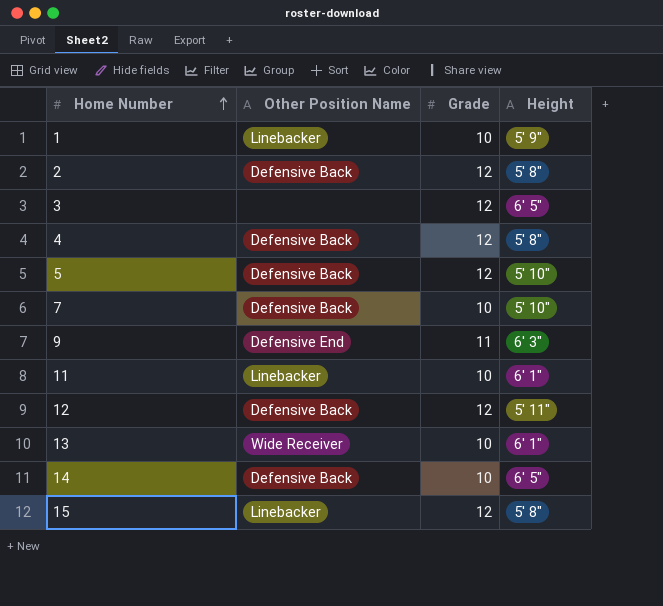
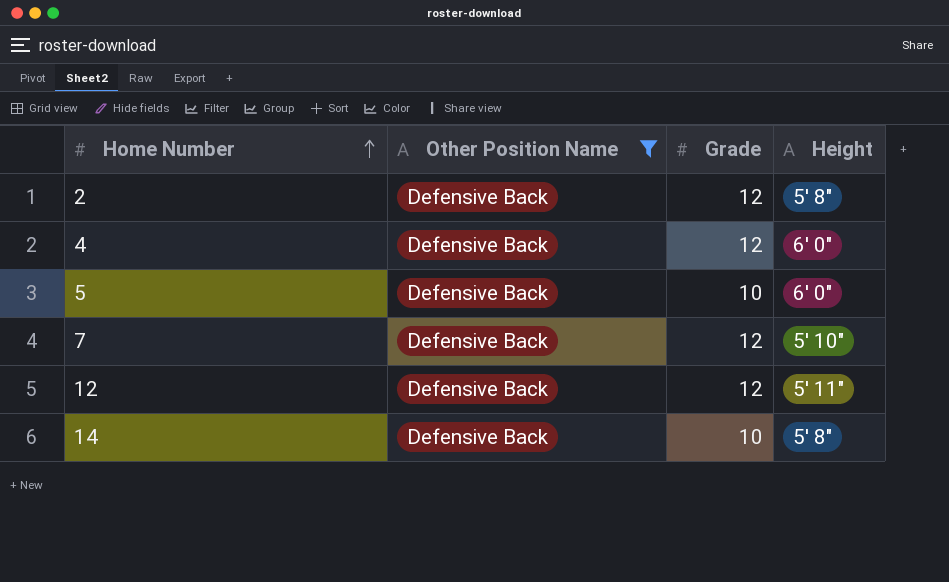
filter: none -> Other Position Name = Defensive Back
4 | Height: 5' 8" -> 6' 0"
5 | Grade: 12 -> 10
5 | Height: 5' 10" -> 6' 0"
7 | Grade: 10 -> 12
14 | Height: 6' 5" -> 5' 8"

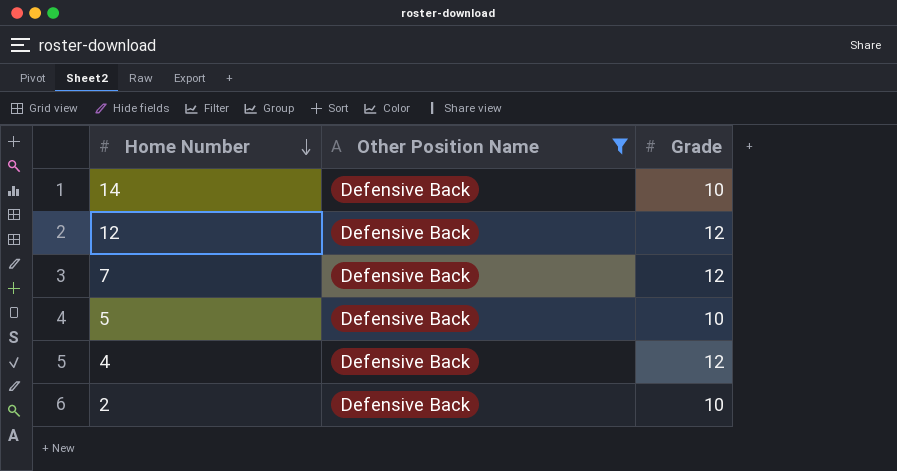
row order: Home Number ascending -> Home Number descending
column Height | position: 4 -> none
2 | Grade: 12 -> 10

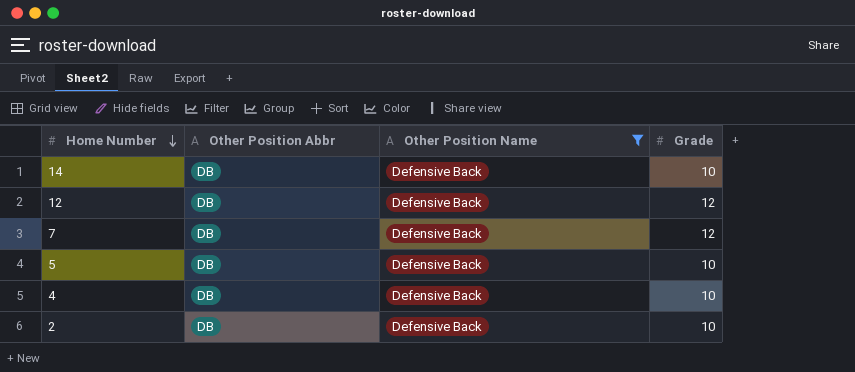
column Other Position Abbr | position: none -> 2
4 | Grade: 12 -> 10

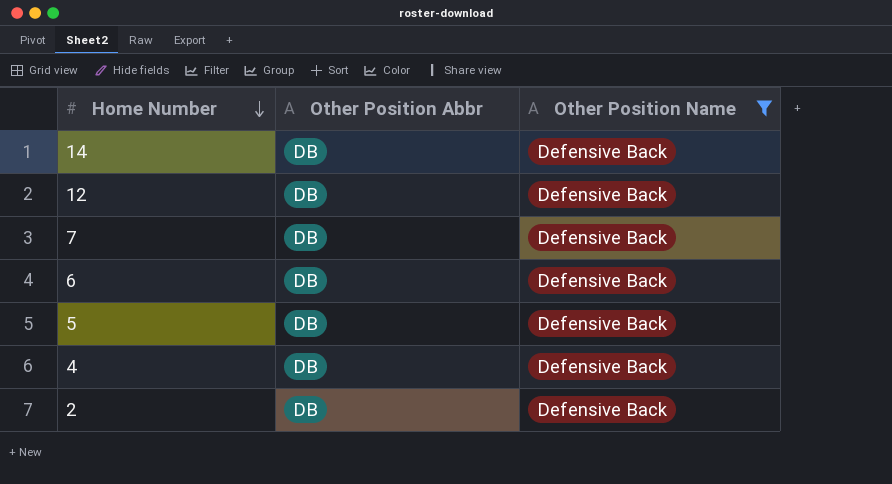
column Grade | position: 4 -> none
row 6: none -> DB | Defensive Back

